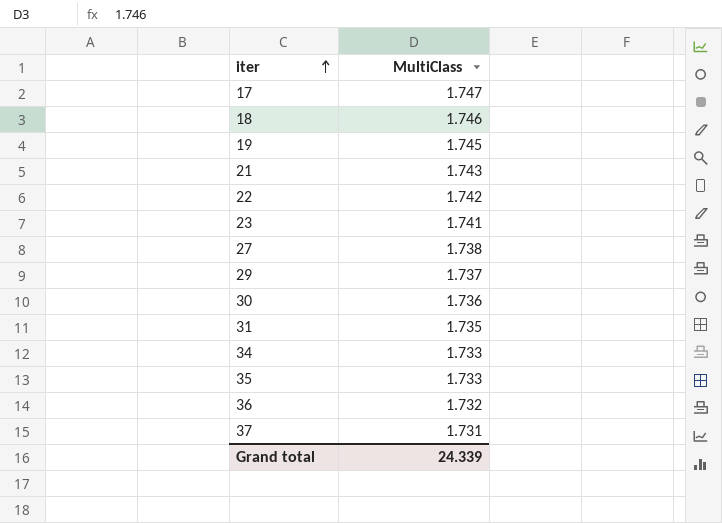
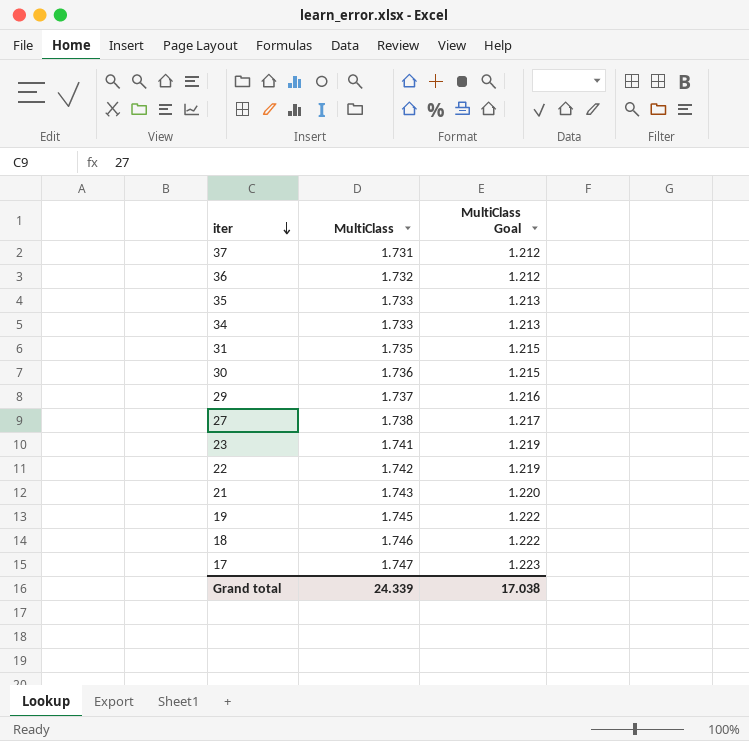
row order: iter ascending -> iter descending
column MultiClass Goal | formula: none -> [MultiClass] * 0.7

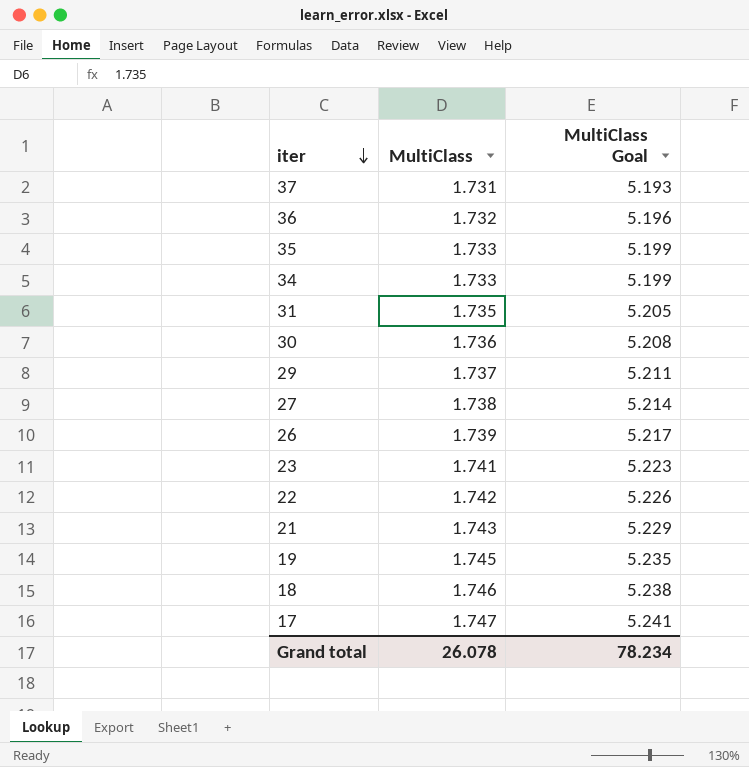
column MultiClass Goal | formula: [MultiClass] * 0.7 -> [MultiClass] * 3
row 26: none -> 1.739 | 5.217
Grand total | MultiClass: 24.339 -> 26.078
Grand total | MultiClass Goal: 17.038 -> 78.234

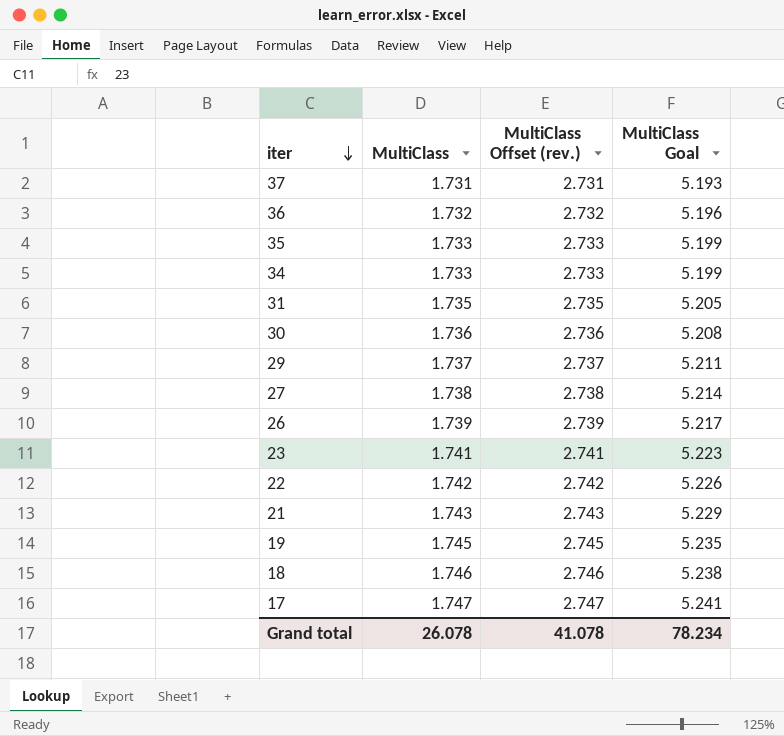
column MultiClass Offset (rev.) | formula: none -> [MultiClass] + 1

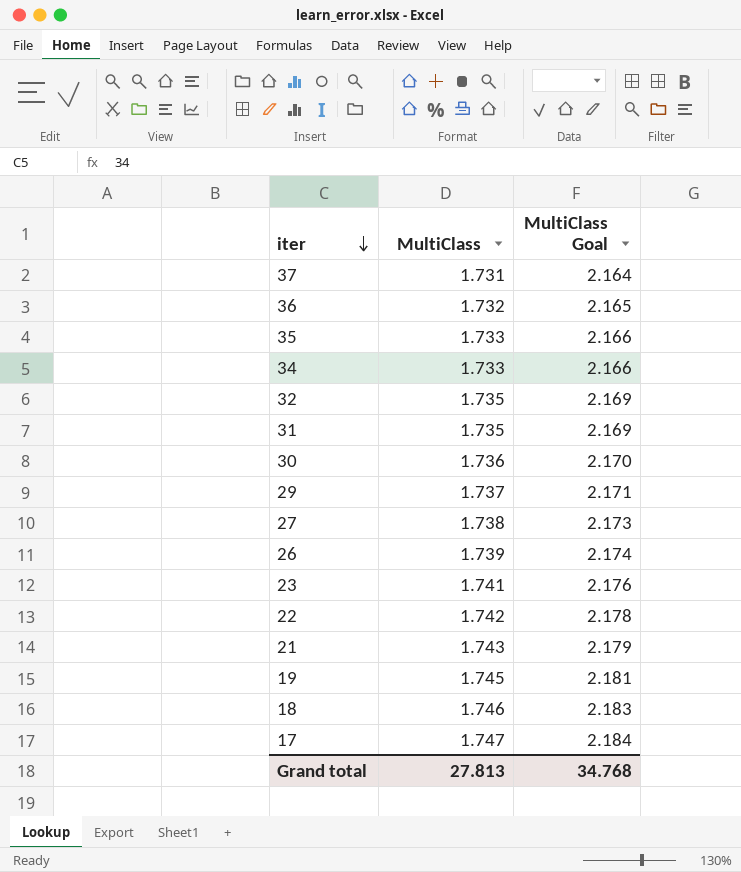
column MultiClass Offset (rev.) | formula: [MultiClass] + 1 -> none
column MultiClass Goal | formula: [MultiClass] * 3 -> [MultiClass] * 1.25
row 32: none -> 1.735 | 2.169
Grand total | MultiClass: 26.078 -> 27.813
Grand total | MultiClass Goal: 78.234 -> 34.768

